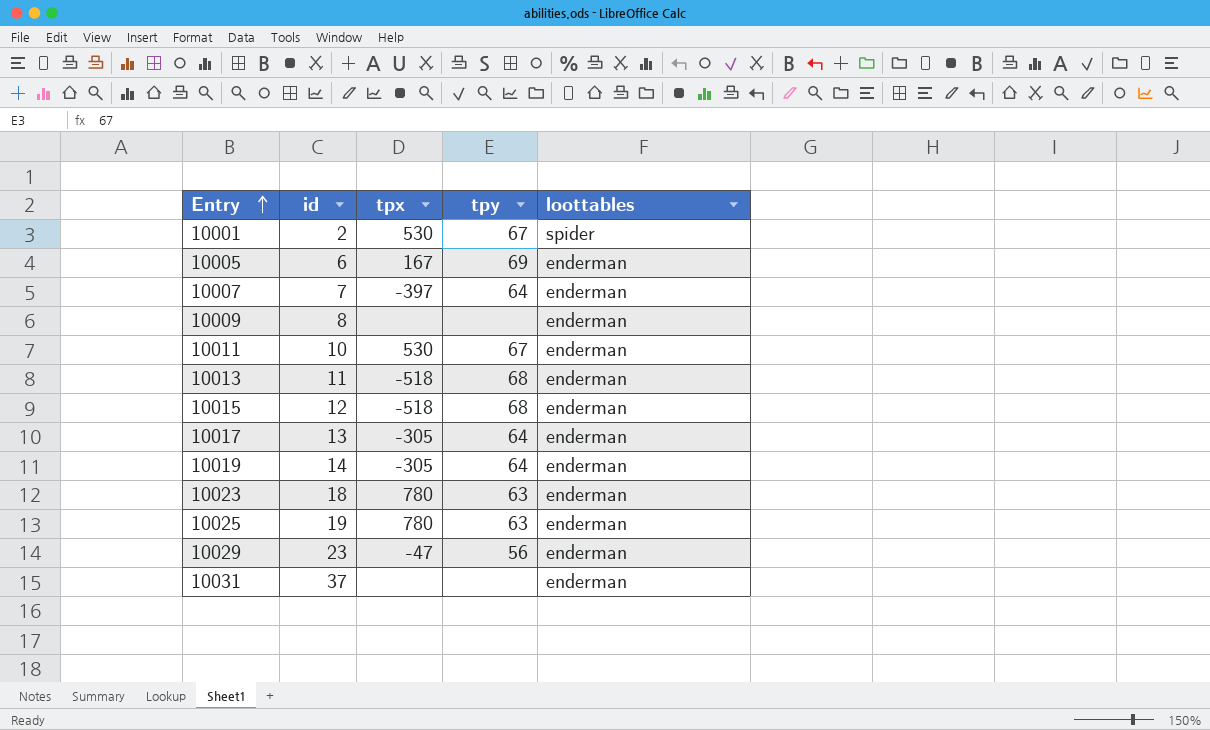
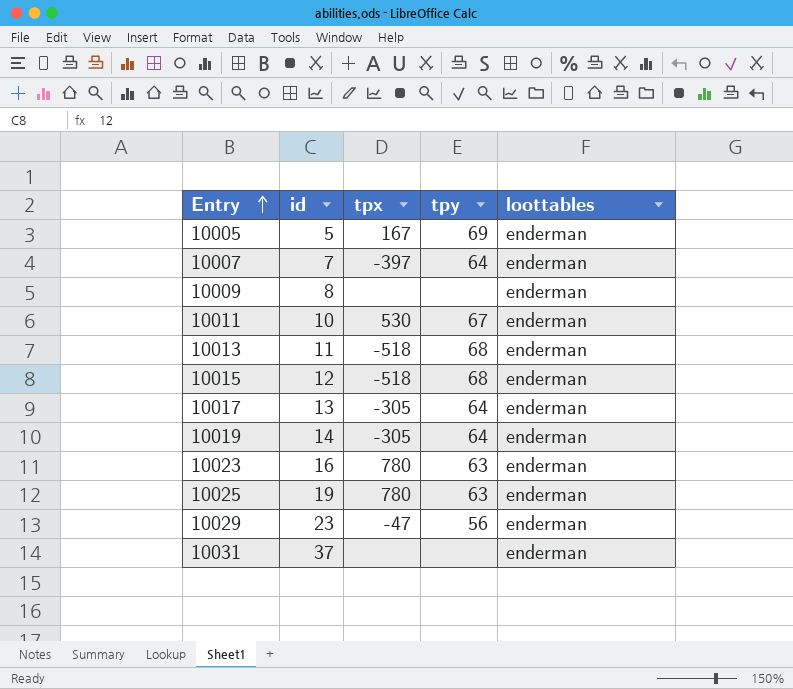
row 10001: 2 | 530 | 67 | spider -> none
10005 | id: 6 -> 5
10023 | id: 18 -> 16

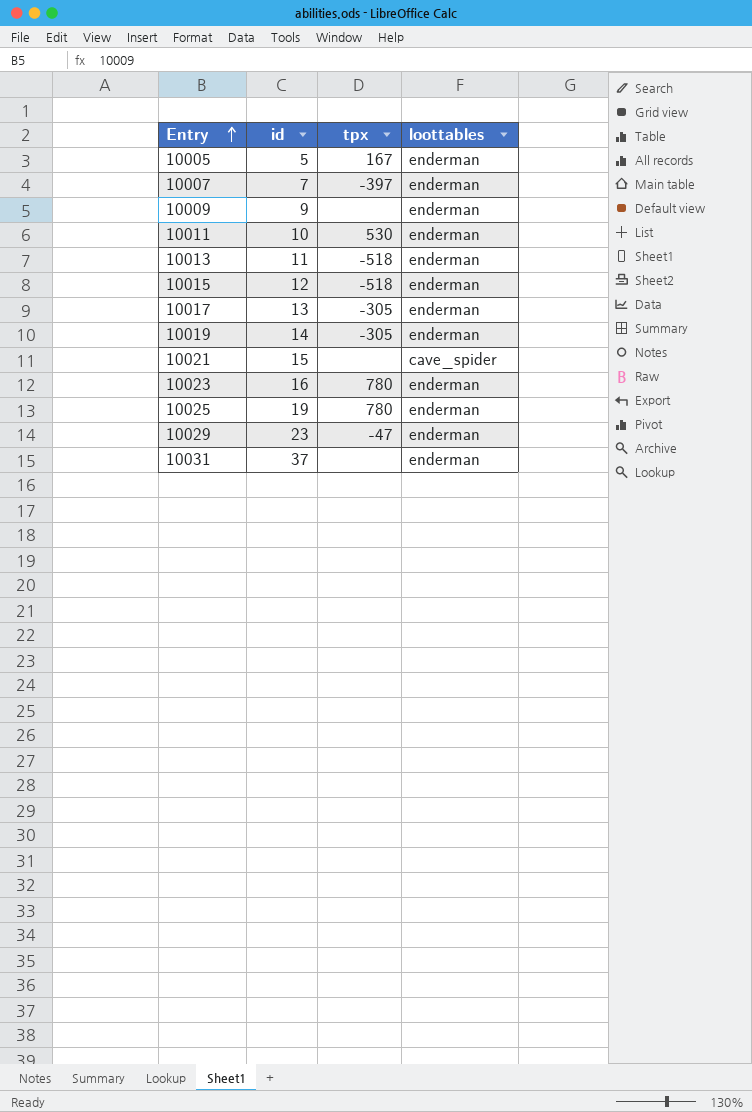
column tpy | position: 4 -> none
10009 | id: 8 -> 9
row 10021: none -> 15 | none | cave_spider

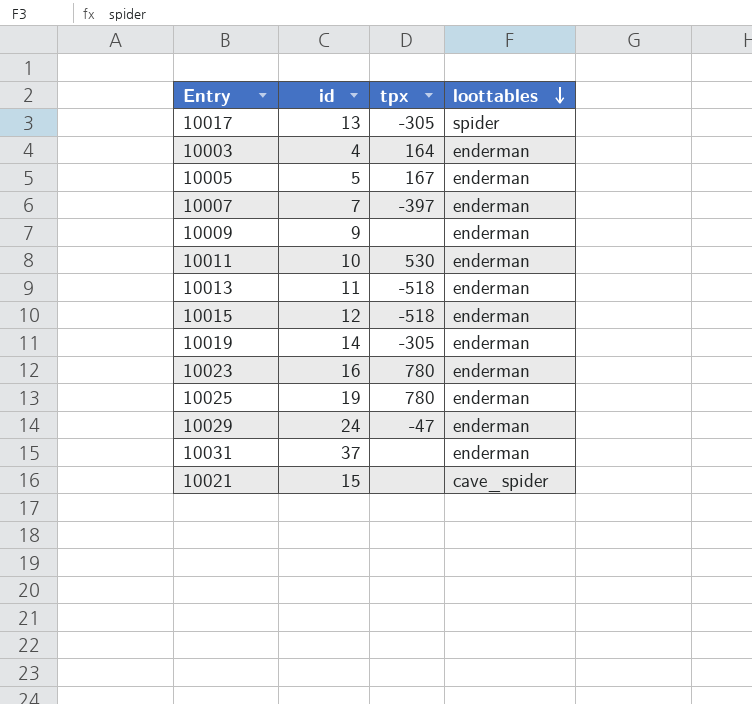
row order: Entry ascending -> loottables descending
10017 | loottables: enderman -> spider
row 10003: none -> 4 | 164 | enderman
10029 | id: 23 -> 24

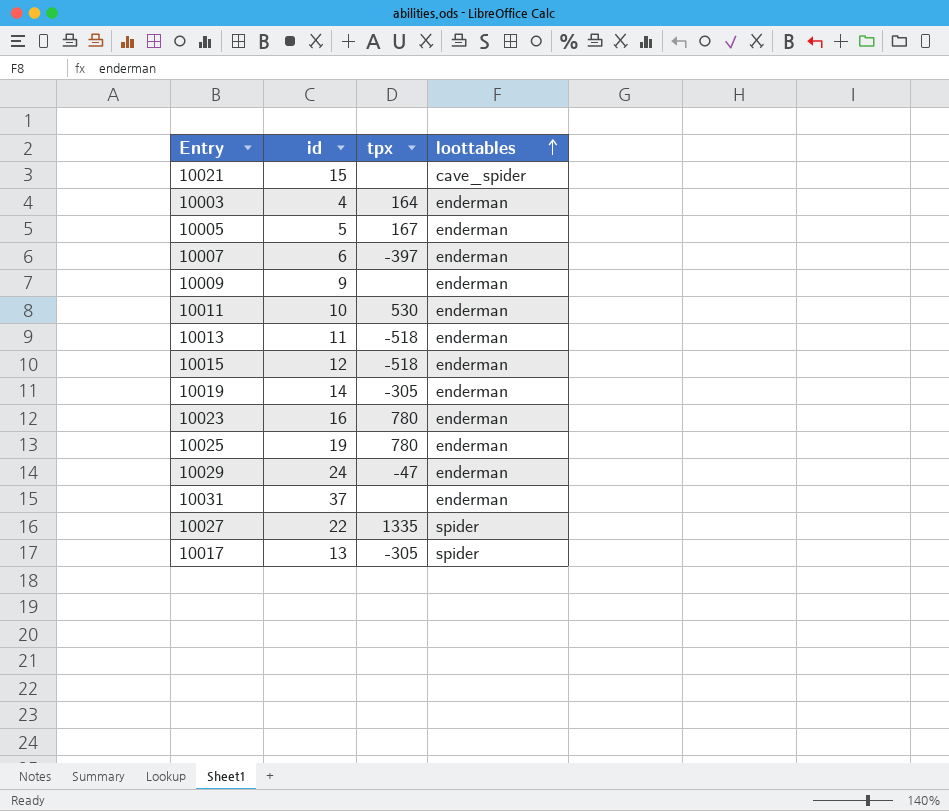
row order: loottables descending -> loottables ascending
10007 | id: 7 -> 6
row 10027: none -> 22 | 1335 | spider

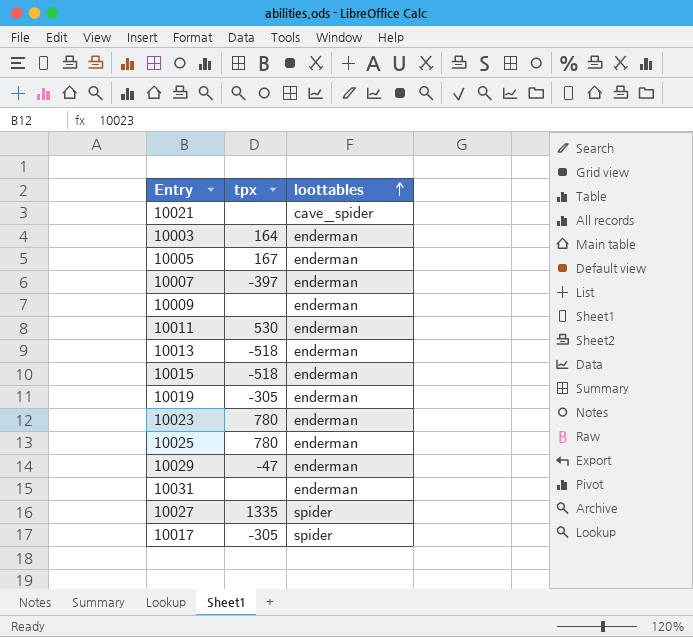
column id | position: 2 -> none

